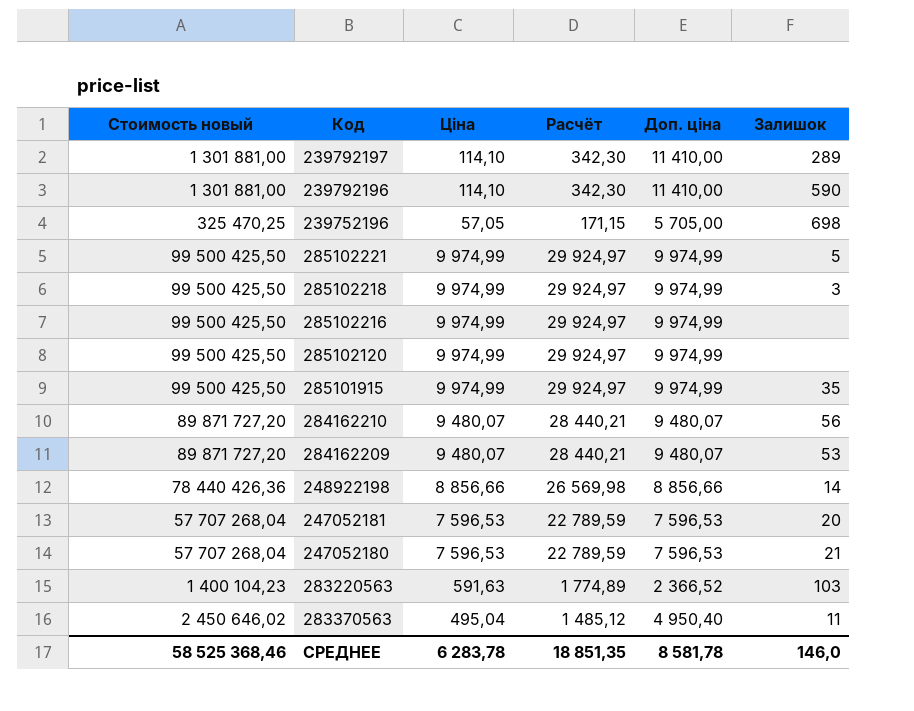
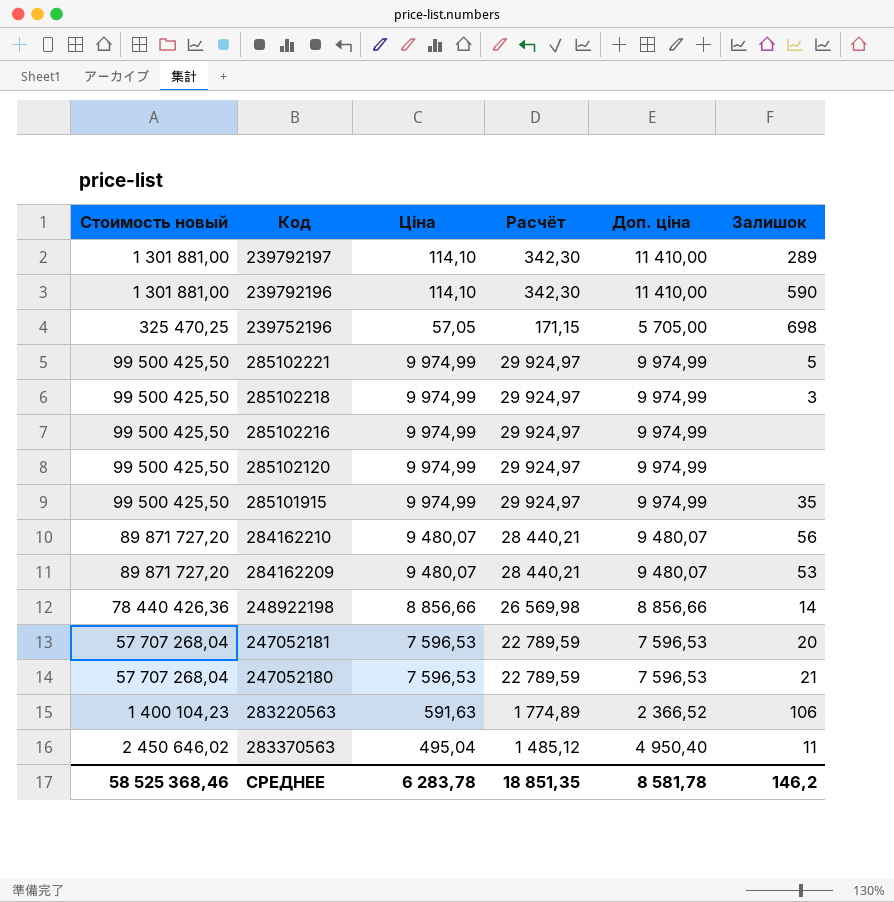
283220563 | Залишок: 103 -> 106
СРЕДНЕЕ | Залишок: 146,0 -> 146,2

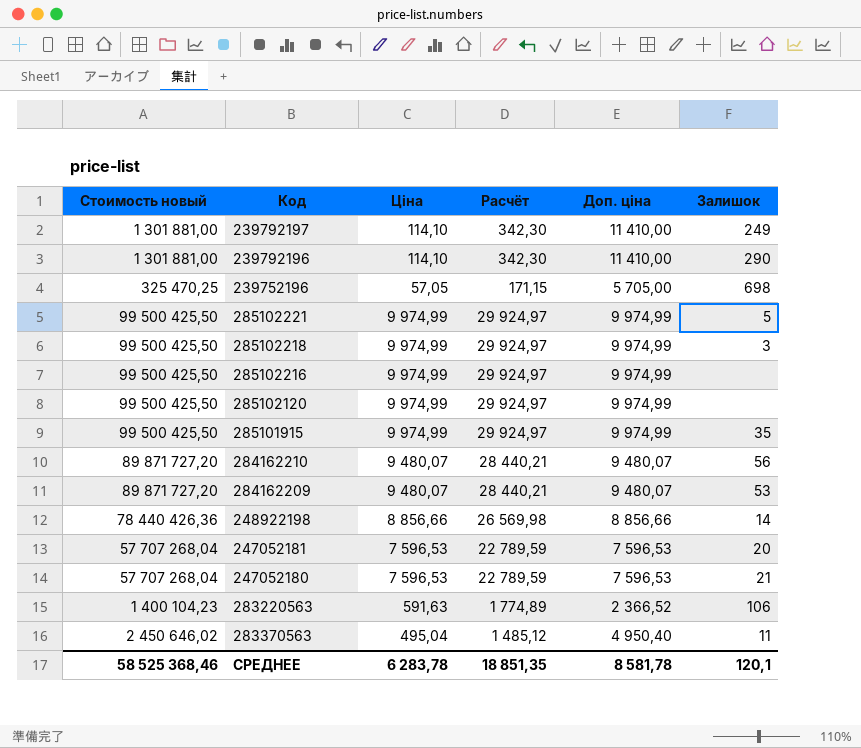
239792197 | Залишок: 289 -> 249
239792196 | Залишок: 590 -> 290
СРЕДНЕЕ | Залишок: 146,2 -> 120,1

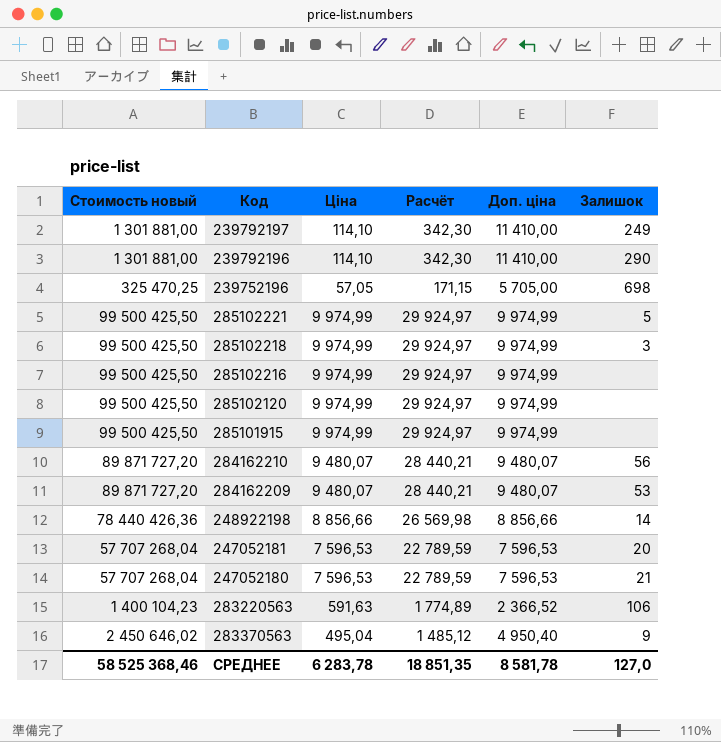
285101915 | Залишок: 35 -> none
283370563 | Залишок: 11 -> 9
СРЕДНЕЕ | Залишок: 120,1 -> 127,0

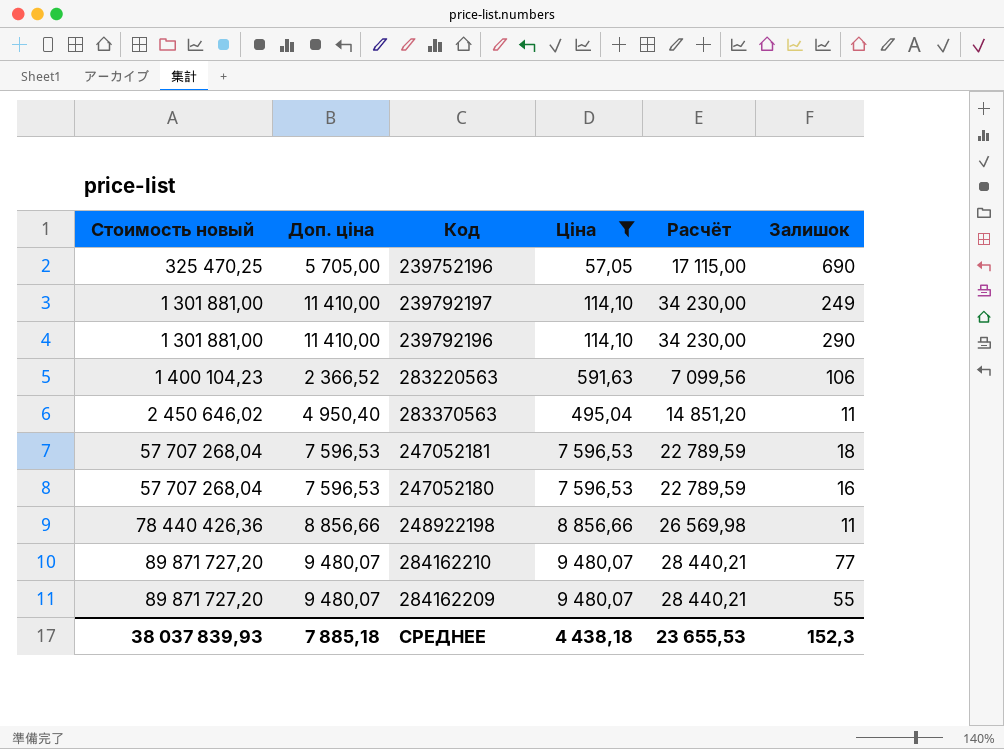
filter: none -> Ціна != 9 974,99
row order: none -> Стоимость новый ascending
column Доп. ціна | position: 5 -> 2
column Расчёт | formula: [Ціна] * 3 -> [Доп. ціна] * 3
239752196 | Залишок: 698 -> 690
283370563 | Залишок: 9 -> 11
247052181 | Залишок: 20 -> 18
247052180 | Залишок: 21 -> 16
248922198 | Залишок: 14 -> 11
284162210 | Залишок: 56 -> 77
284162209 | Залишок: 53 -> 55
СРЕДНЕЕ | Стоимость новый: 58 525 368,46 -> 38 037 839,93
СРЕДНЕЕ | Доп. ціна: 8 581,78 -> 7 885,18
СРЕДНЕЕ | Ціна: 6 283,78 -> 4 438,18
СРЕДНЕЕ | Расчёт: 18 851,35 -> 23 655,53
СРЕДНЕЕ | Залишок: 127,0 -> 152,3

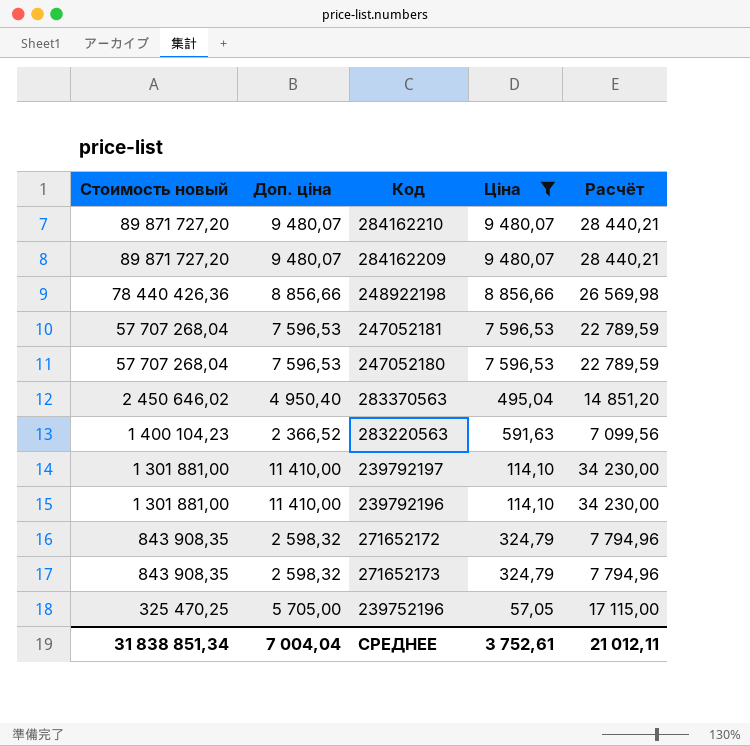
row order: Стоимость новый ascending -> Стоимость новый descending
column Залишок | position: 6 -> none
row 271652172: none -> 843 908,35 | 2 598,32 | 324,79 | 7 794,96
row 271652173: none -> 843 908,35 | 2 598,32 | 324,79 | 7 794,96
СРЕДНЕЕ | Стоимость новый: 38 037 839,93 -> 31 838 851,34
СРЕДНЕЕ | Доп. ціна: 7 885,18 -> 7 004,04
СРЕДНЕЕ | Ціна: 4 438,18 -> 3 752,61
СРЕДНЕЕ | Расчёт: 23 655,53 -> 21 012,11

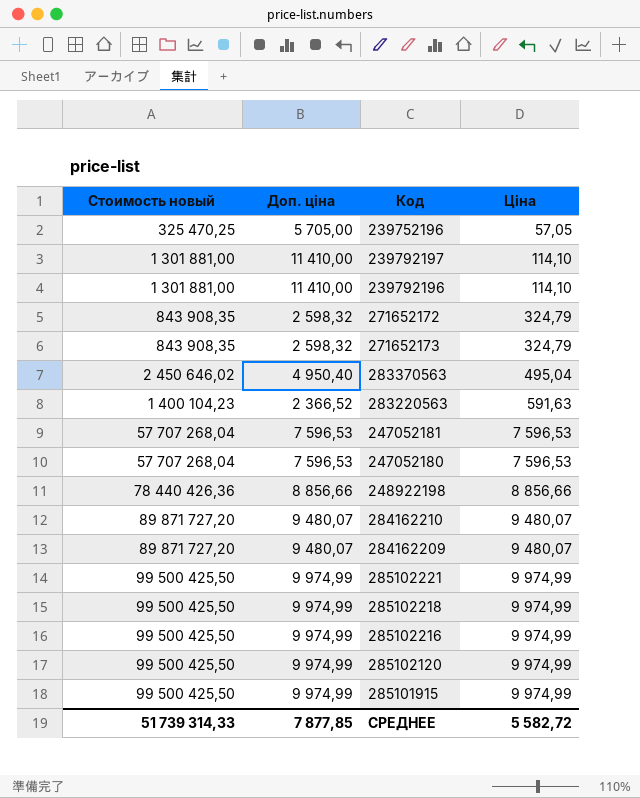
filter: Ціна != 9 974,99 -> none
row order: Стоимость новый descending -> Ціна ascending
column Расчёт | formula: [Доп. ціна] * 3 -> none
СРЕДНЕЕ | Стоимость новый: 31 838 851,34 -> 51 739 314,33
СРЕДНЕЕ | Доп. ціна: 7 004,04 -> 7 877,85
СРЕДНЕЕ | Ціна: 3 752,61 -> 5 582,72

